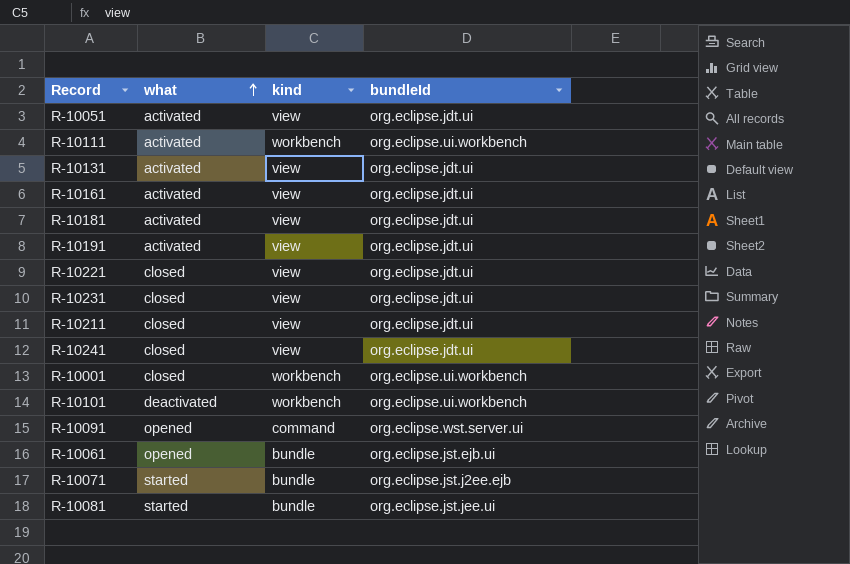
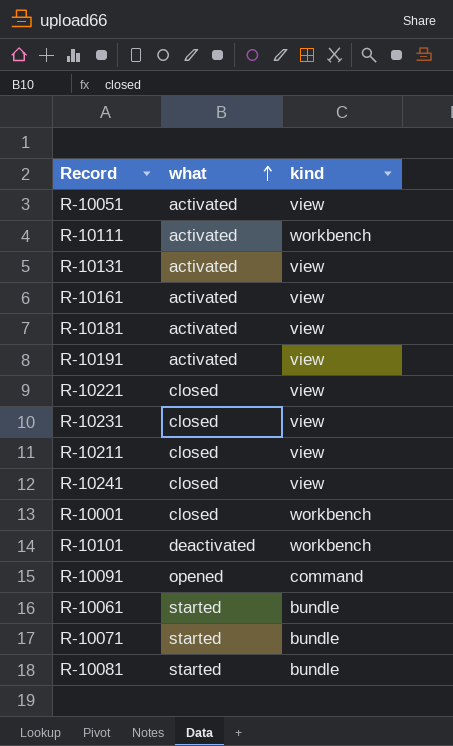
column bundleId | position: 4 -> none
R-10061 | what: opened -> started

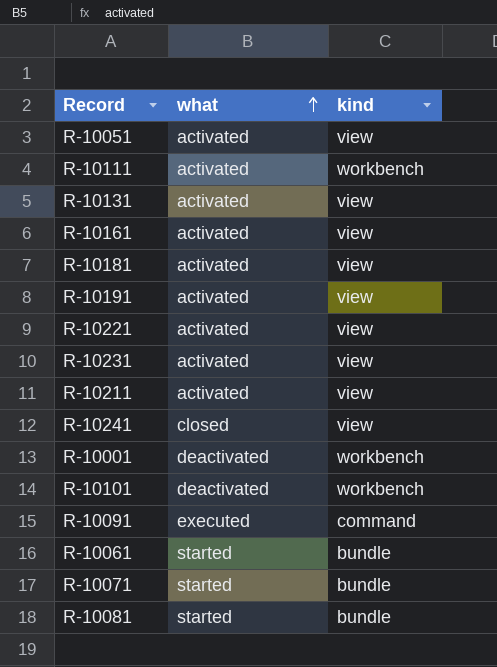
R-10221 | what: closed -> activated
R-10231 | what: closed -> activated
R-10211 | what: closed -> activated
R-10001 | what: closed -> deactivated
R-10091 | what: opened -> executed

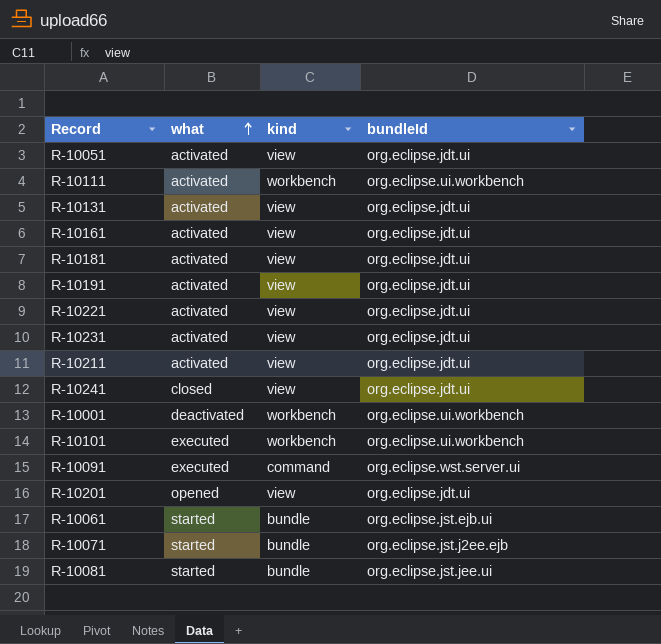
column bundleId | position: none -> 4
R-10101 | what: deactivated -> executed
row R-10201: none -> opened | view | org.eclipse.jdt.ui

